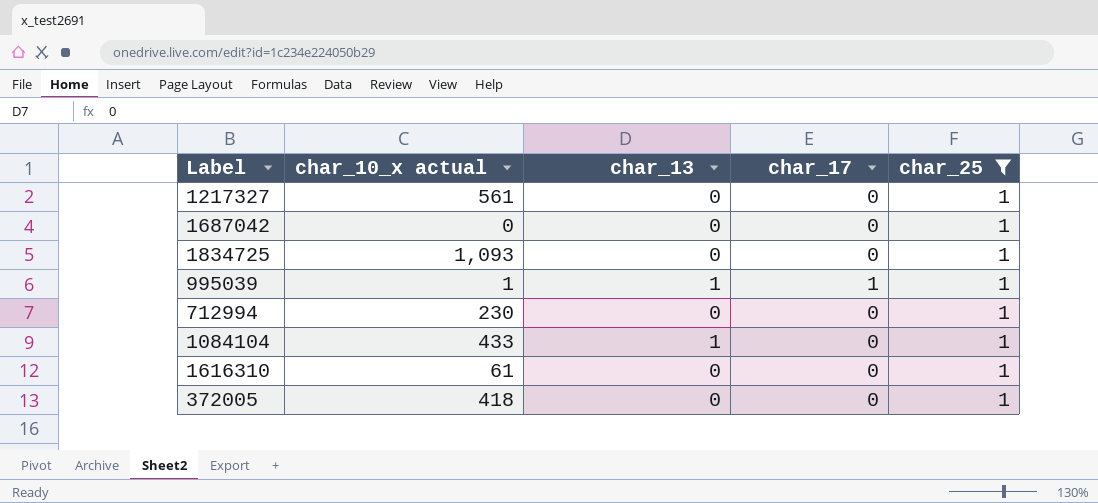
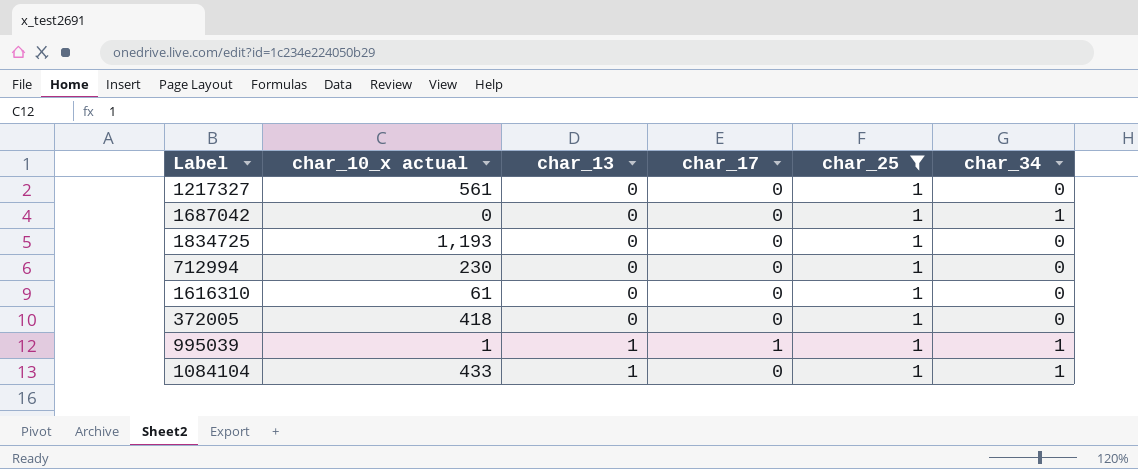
row order: none -> char_13 ascending
column char_34 | position: none -> 6
1834725 | char_10_x actual: 1,093 -> 1,193

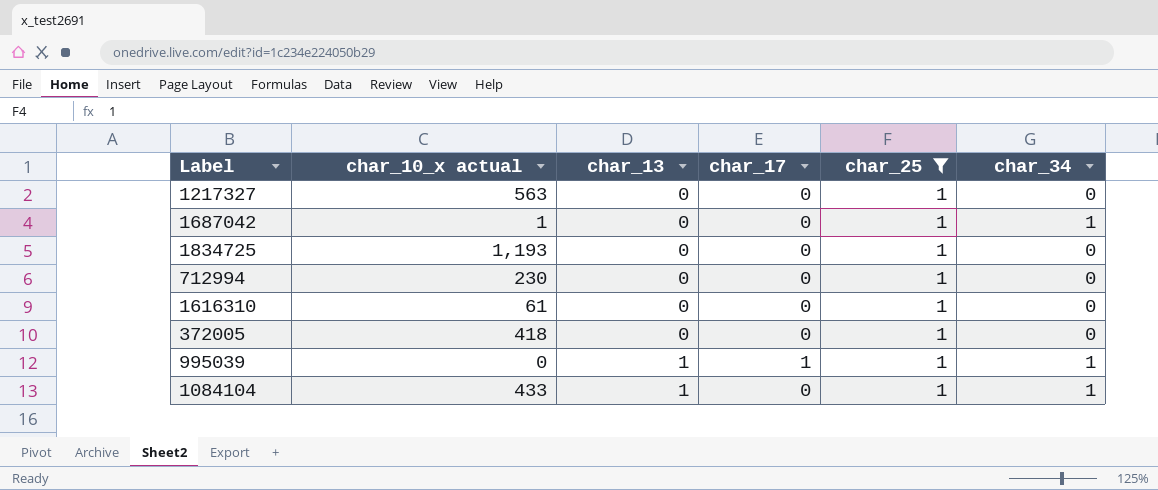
1217327 | char_10_x actual: 561 -> 563
1687042 | char_10_x actual: 0 -> 1
995039 | char_10_x actual: 1 -> 0

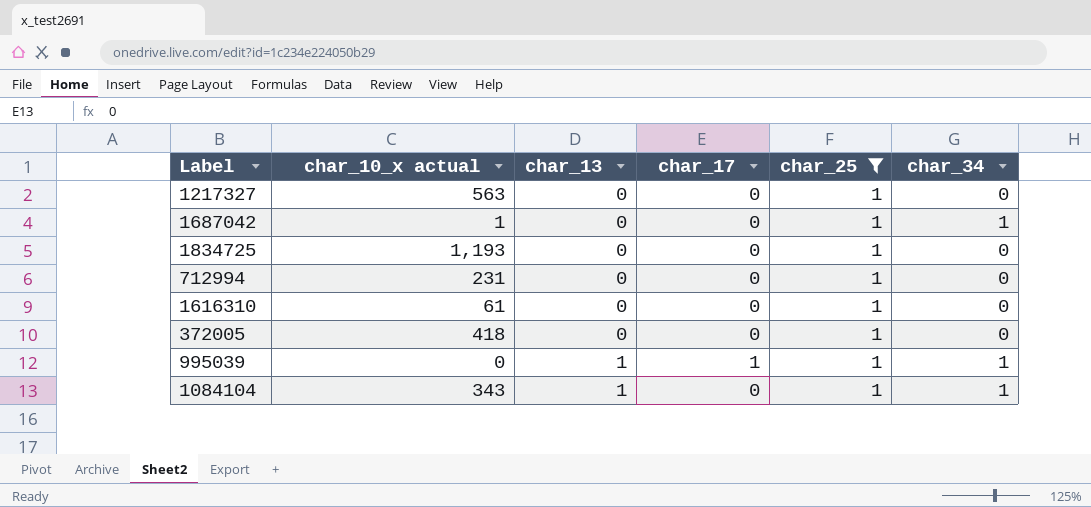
712994 | char_10_x actual: 230 -> 231
1084104 | char_10_x actual: 433 -> 343

